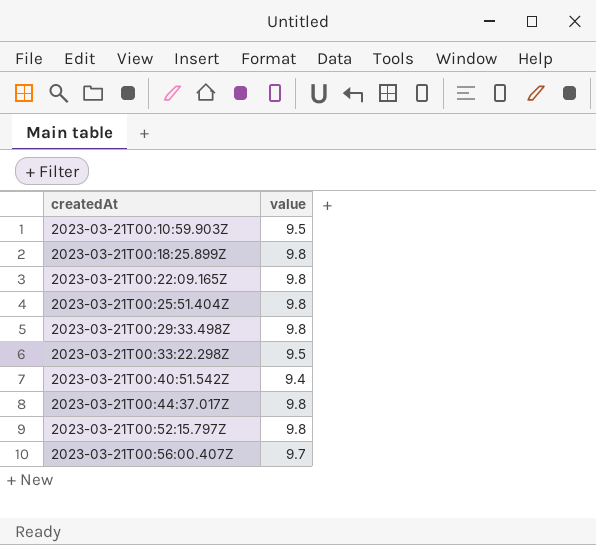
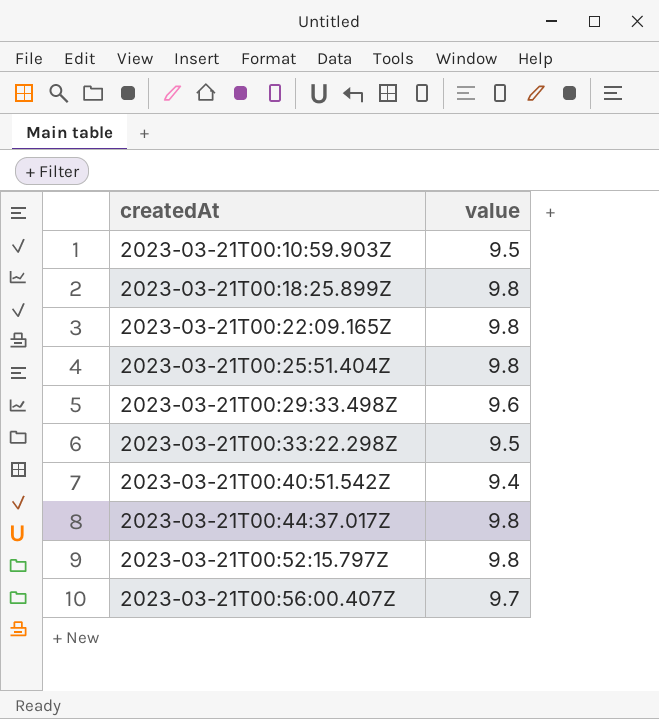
2023-03-21T00:29:33.498Z | value: 9.8 -> 9.6

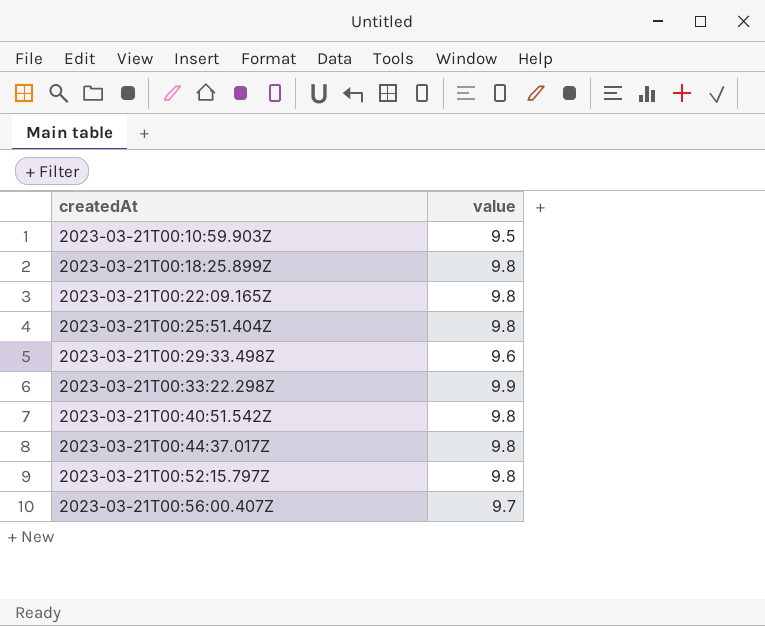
2023-03-21T00:33:22.298Z | value: 9.5 -> 9.9
2023-03-21T00:40:51.542Z | value: 9.4 -> 9.8

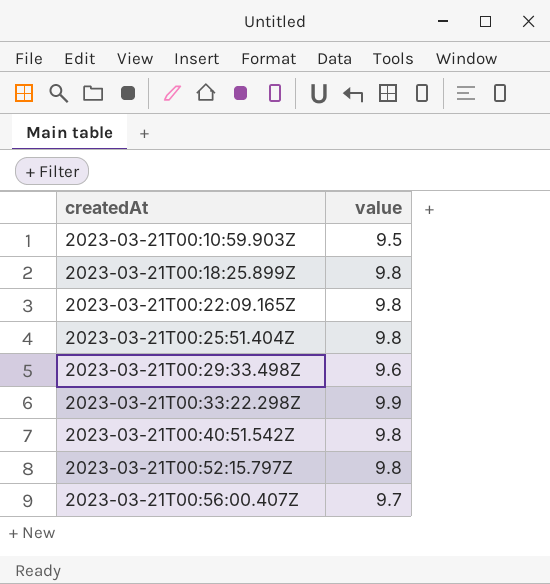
row 2023-03-21T00:44:37.017Z: 9.8 -> none

